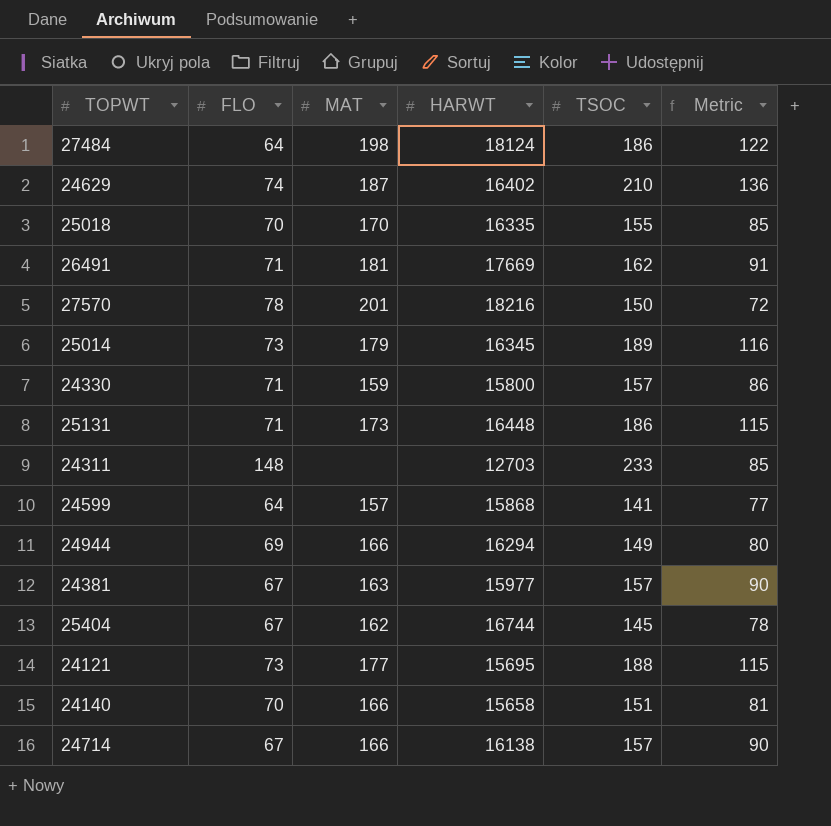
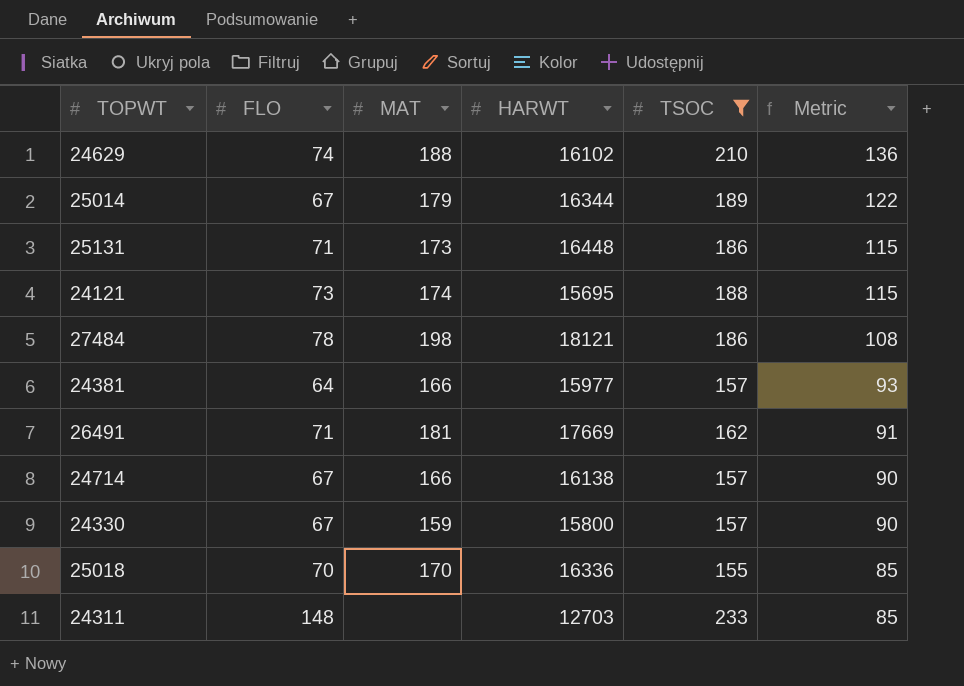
filter: none -> TSOC >= 155
row order: none -> Metric descending
24629 | MAT: 187 -> 188
24629 | HARWT: 16402 -> 16102
25014 | FLO: 73 -> 67
25014 | HARWT: 16345 -> 16344
25014 | Metric: 116 -> 122
24121 | MAT: 177 -> 174
27484 | FLO: 64 -> 78
27484 | HARWT: 18124 -> 18121
27484 | Metric: 122 -> 108
24381 | FLO: 67 -> 64
24381 | MAT: 163 -> 166
24381 | Metric: 90 -> 93
24330 | FLO: 71 -> 67
24330 | Metric: 86 -> 90
25018 | HARWT: 16335 -> 16336

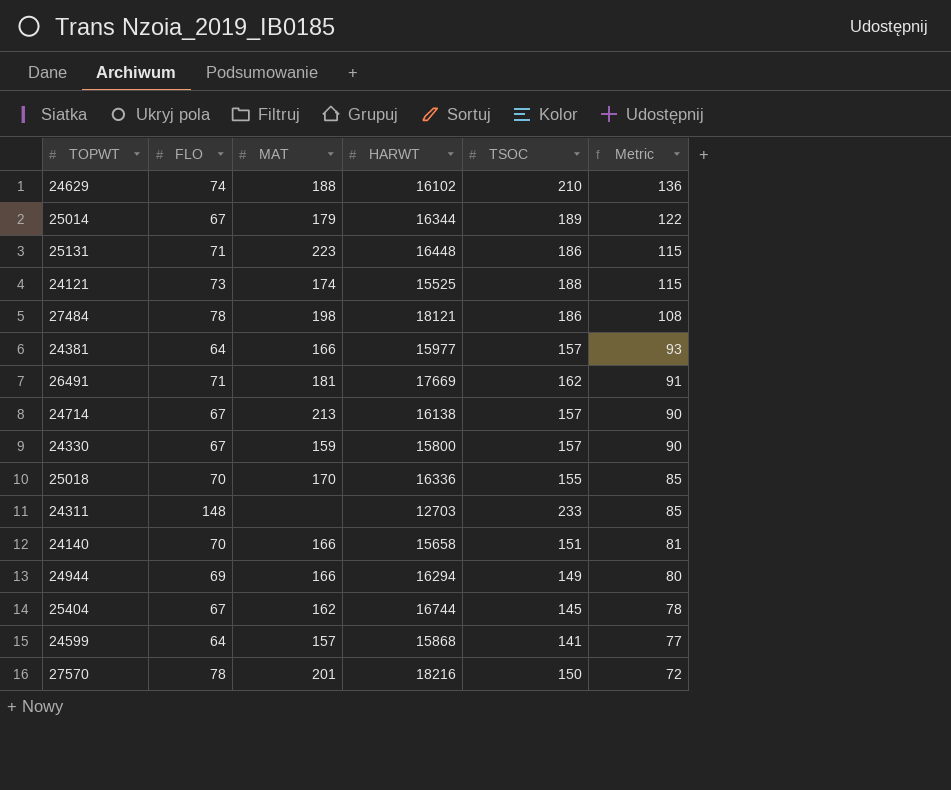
filter: TSOC >= 155 -> none
25131 | MAT: 173 -> 223
24121 | HARWT: 15695 -> 15525
24714 | MAT: 166 -> 213

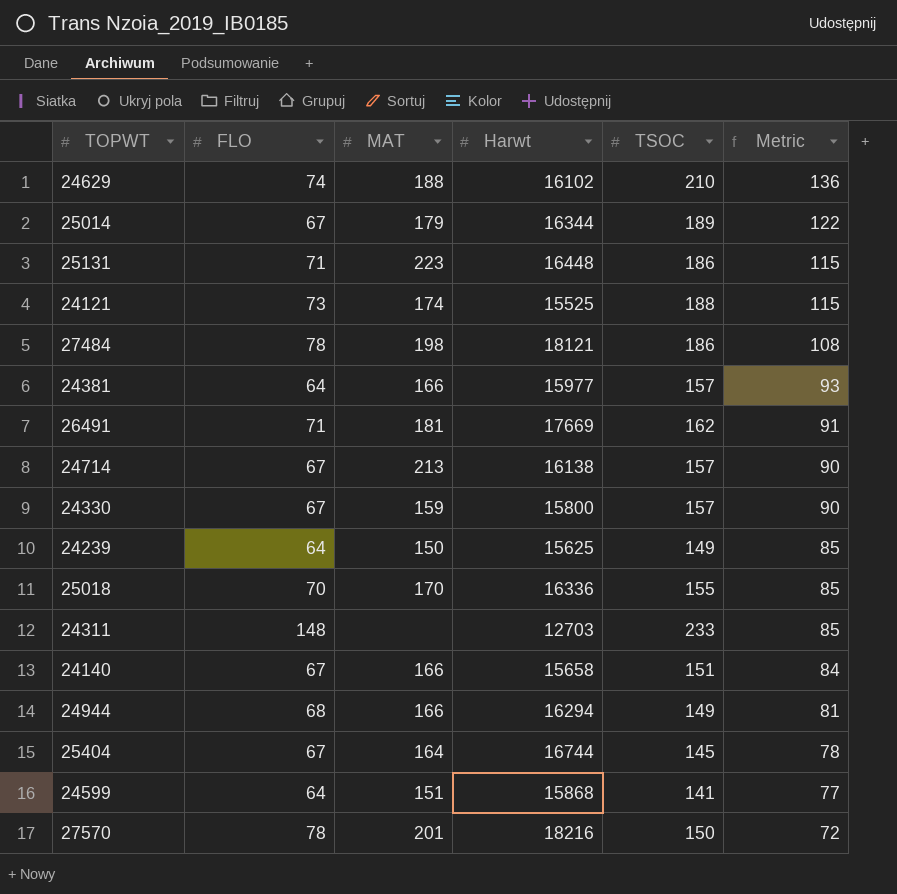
column name: HARWT -> Harwt
row 24239: none -> 64 | 150 | 15625 | 149 | 85
24140 | FLO: 70 -> 67
24140 | Metric: 81 -> 84
24944 | FLO: 69 -> 68
24944 | Metric: 80 -> 81
25404 | MAT: 162 -> 164
24599 | MAT: 157 -> 151

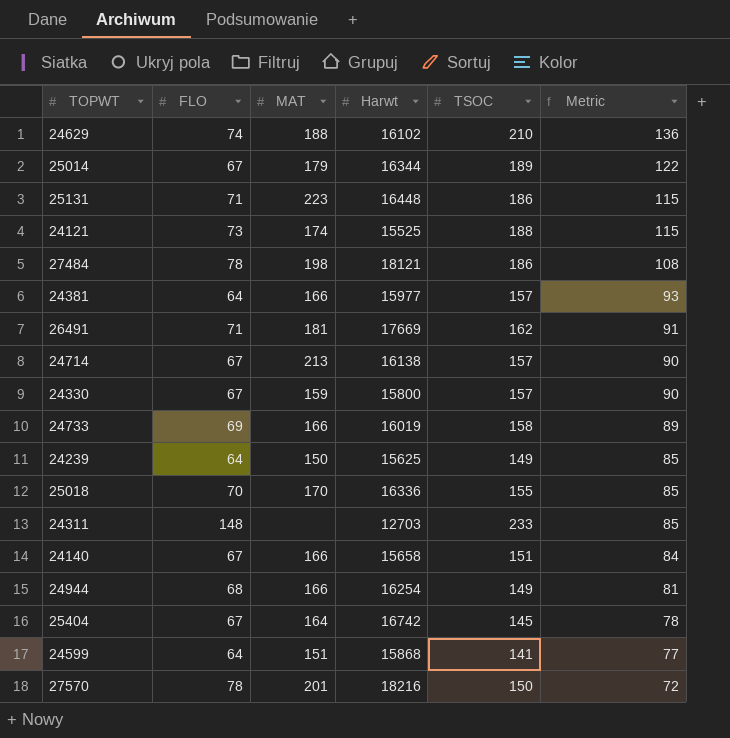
row 24733: none -> 69 | 166 | 16019 | 158 | 89
24944 | Harwt: 16294 -> 16254
25404 | Harwt: 16744 -> 16742

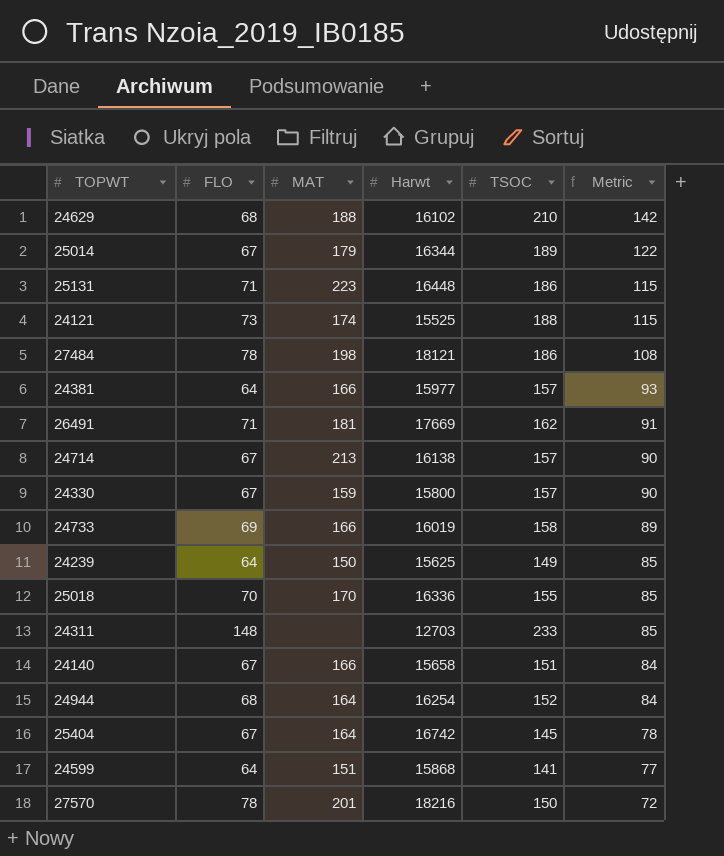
24629 | FLO: 74 -> 68
24629 | Metric: 136 -> 142
24944 | MAT: 166 -> 164
24944 | TSOC: 149 -> 152
24944 | Metric: 81 -> 84

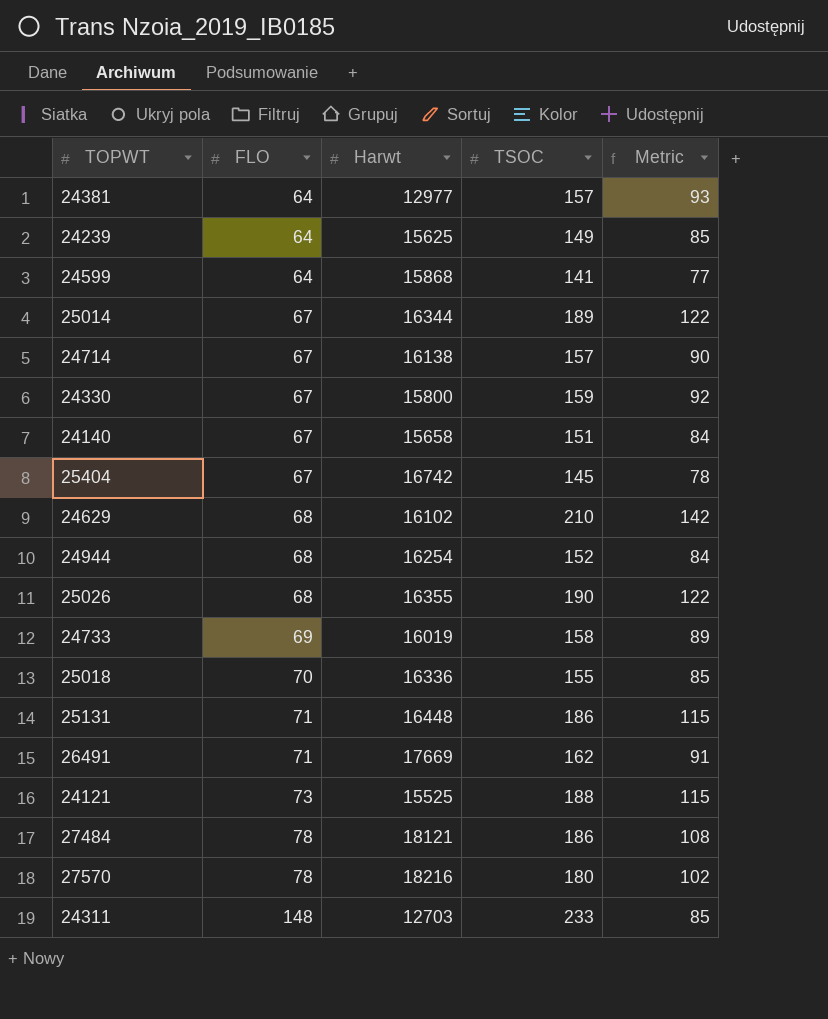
row order: Metric descending -> FLO ascending
column MAT | position: 3 -> none
24381 | Harwt: 15977 -> 12977
24330 | TSOC: 157 -> 159
24330 | Metric: 90 -> 92
row 25026: none -> 68 | 16355 | 190 | 122
27570 | TSOC: 150 -> 180
27570 | Metric: 72 -> 102

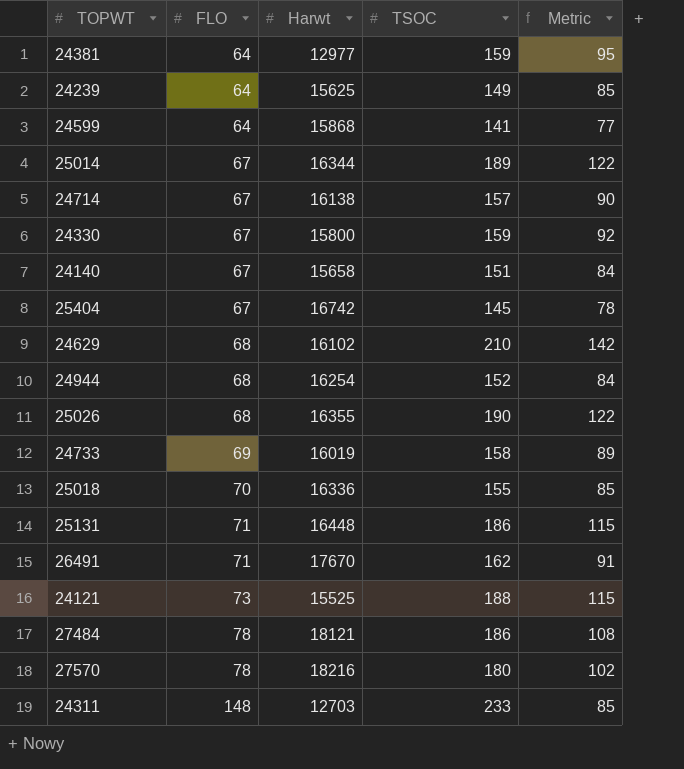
24381 | TSOC: 157 -> 159
24381 | Metric: 93 -> 95
26491 | Harwt: 17669 -> 17670

